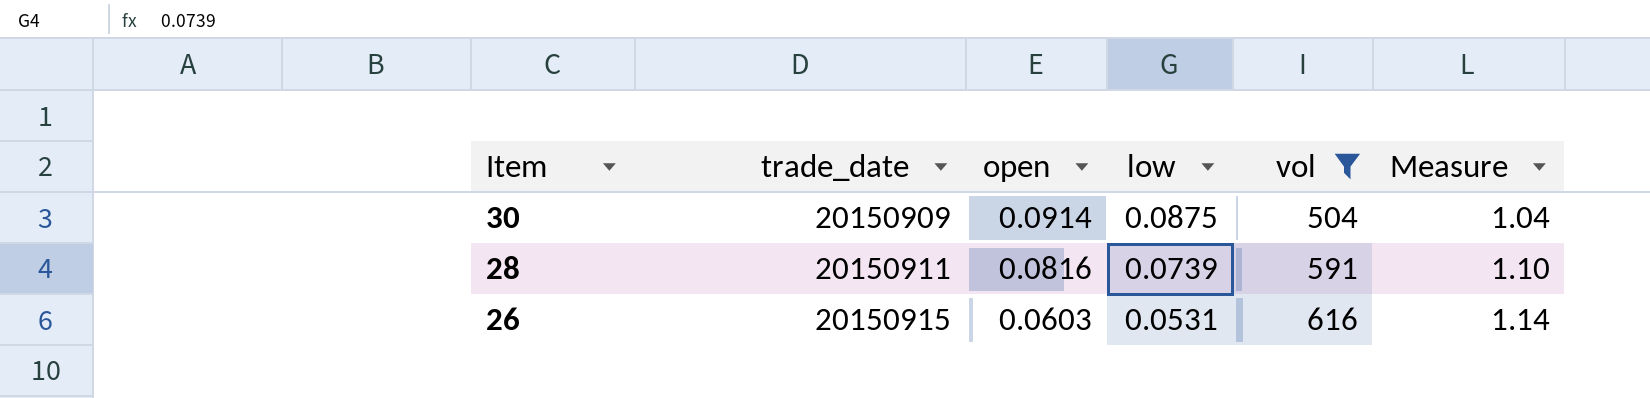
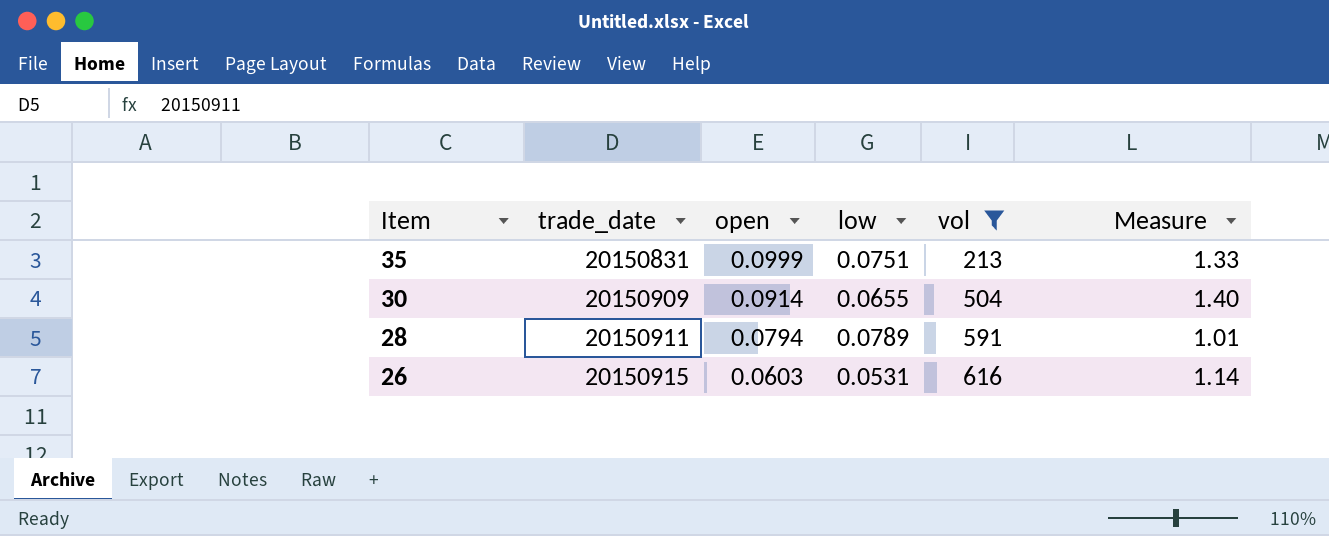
row 35: none -> 20150831 | 0.0999 | 0.0751 | 213 | 1.33
30 | low: 0.0875 -> 0.0655
30 | Measure: 1.04 -> 1.40
28 | open: 0.0816 -> 0.0794
28 | low: 0.0739 -> 0.0789
28 | Measure: 1.10 -> 1.01

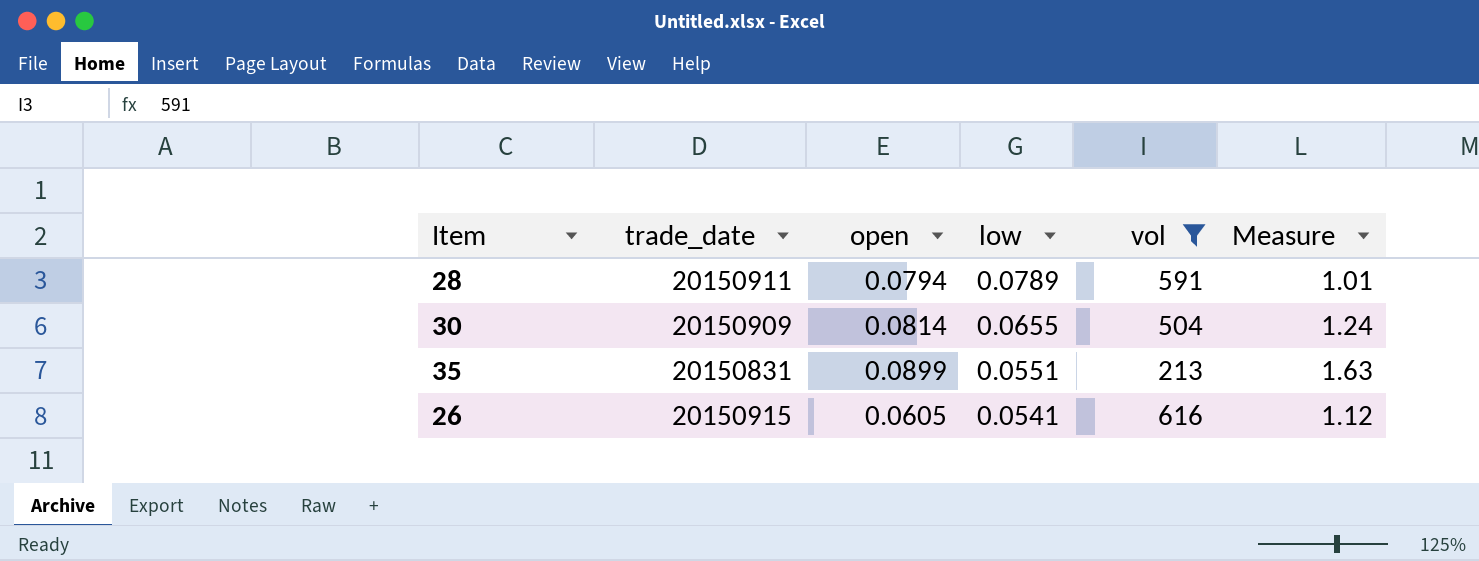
row order: Item descending -> low descending
30 | open: 0.0914 -> 0.0814
30 | Measure: 1.40 -> 1.24
35 | open: 0.0999 -> 0.0899
35 | low: 0.0751 -> 0.0551
35 | Measure: 1.33 -> 1.63
26 | open: 0.0603 -> 0.0605
26 | low: 0.0531 -> 0.0541
26 | Measure: 1.14 -> 1.12

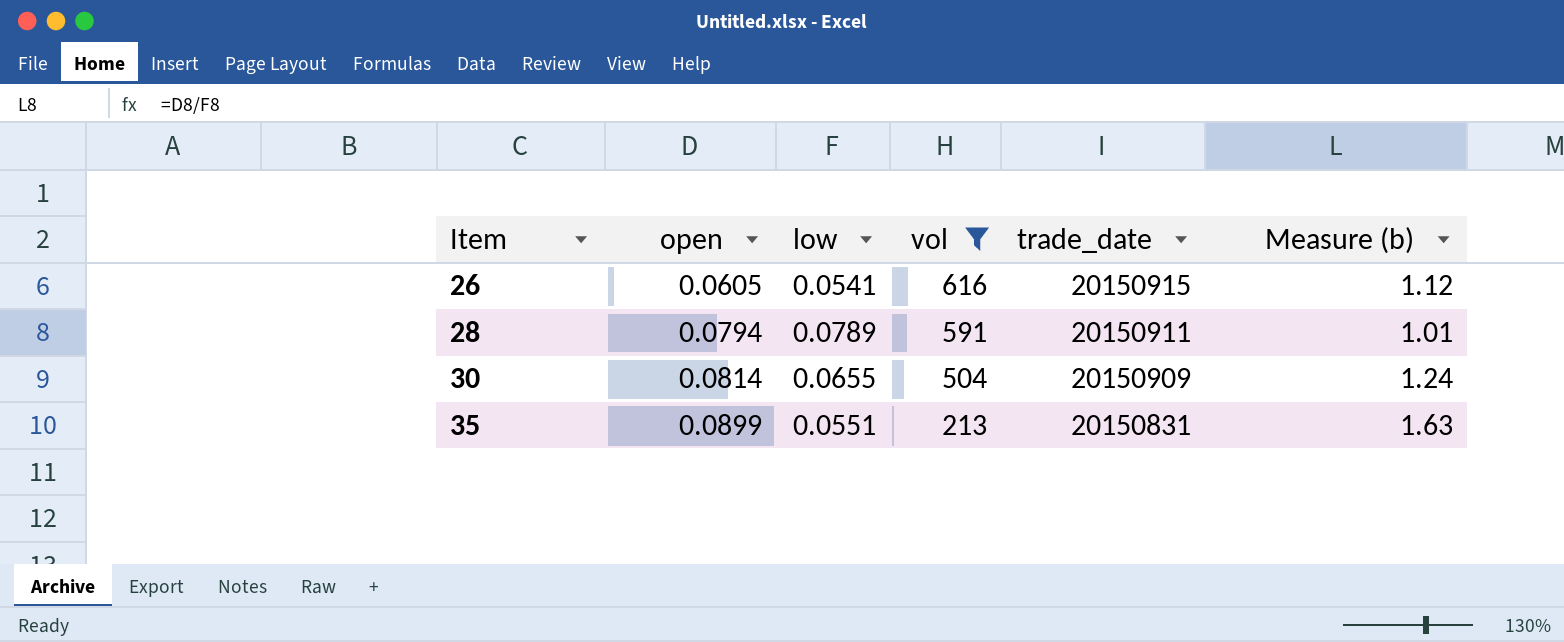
row order: low descending -> Item ascending
column trade_date | position: 2 -> 5
column name: Measure -> Measure (b)

